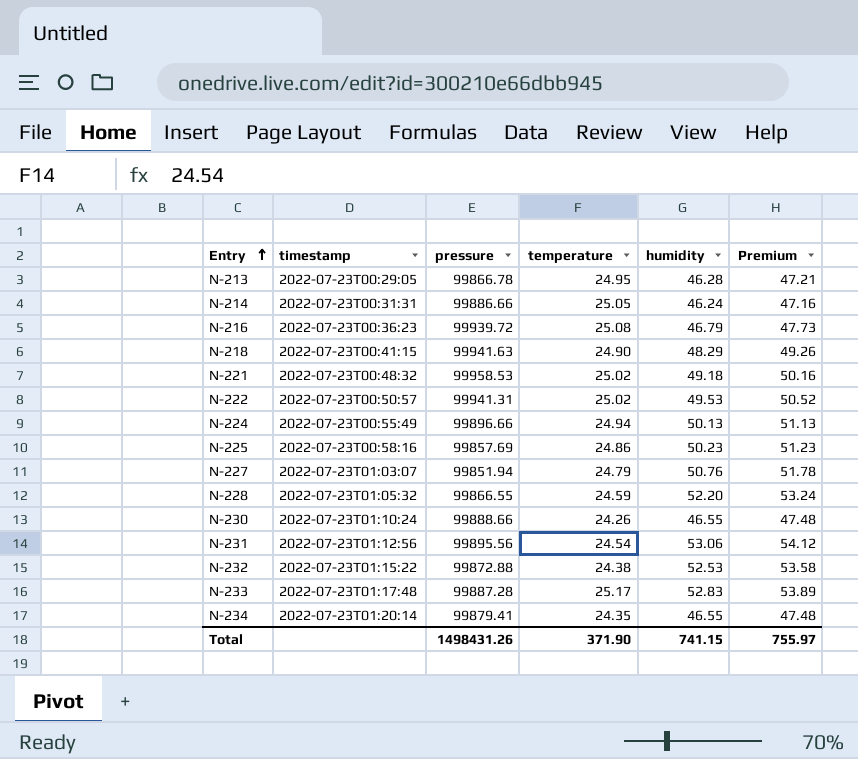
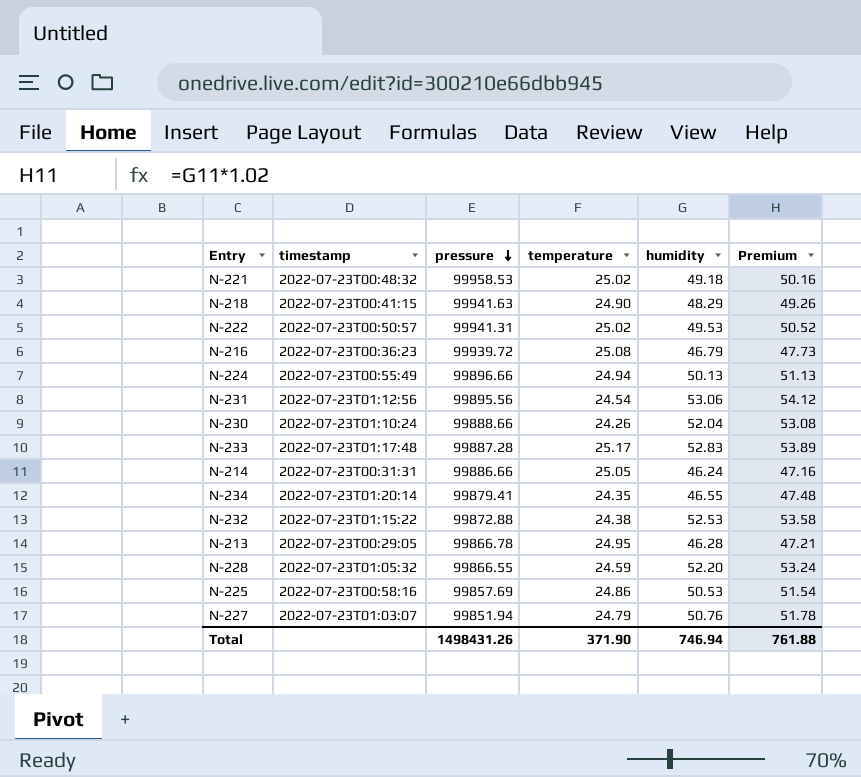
row order: Entry ascending -> pressure descending
N-230 | humidity: 46.55 -> 52.04
N-230 | Premium: 47.48 -> 53.08
N-225 | humidity: 50.23 -> 50.53
N-225 | Premium: 51.23 -> 51.54
Total | humidity: 741.15 -> 746.94
Total | Premium: 755.97 -> 761.88

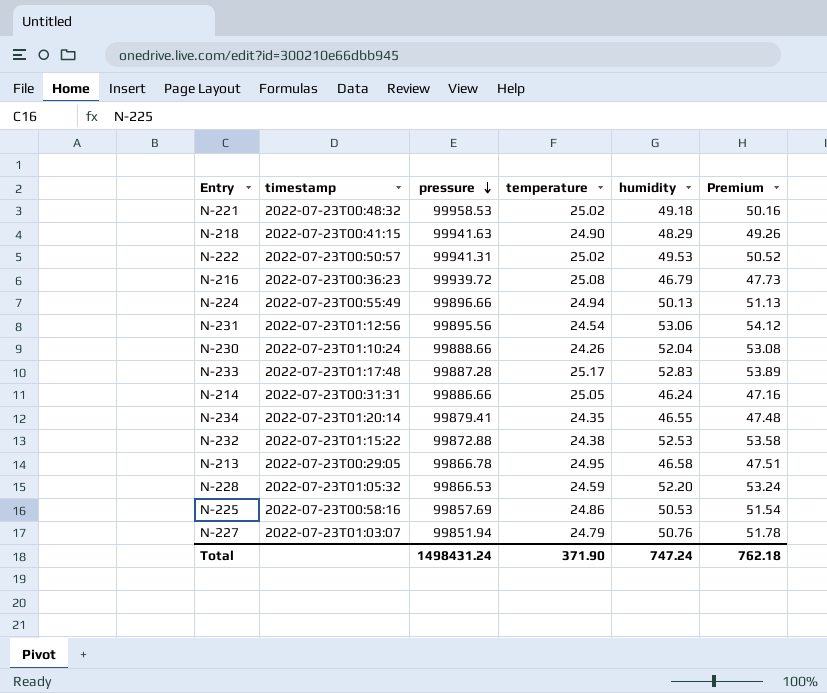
N-213 | humidity: 46.28 -> 46.58
N-213 | Premium: 47.21 -> 47.51
N-228 | pressure: 99866.55 -> 99866.53
Total | pressure: 1498431.26 -> 1498431.24
Total | humidity: 746.94 -> 747.24
Total | Premium: 761.88 -> 762.18

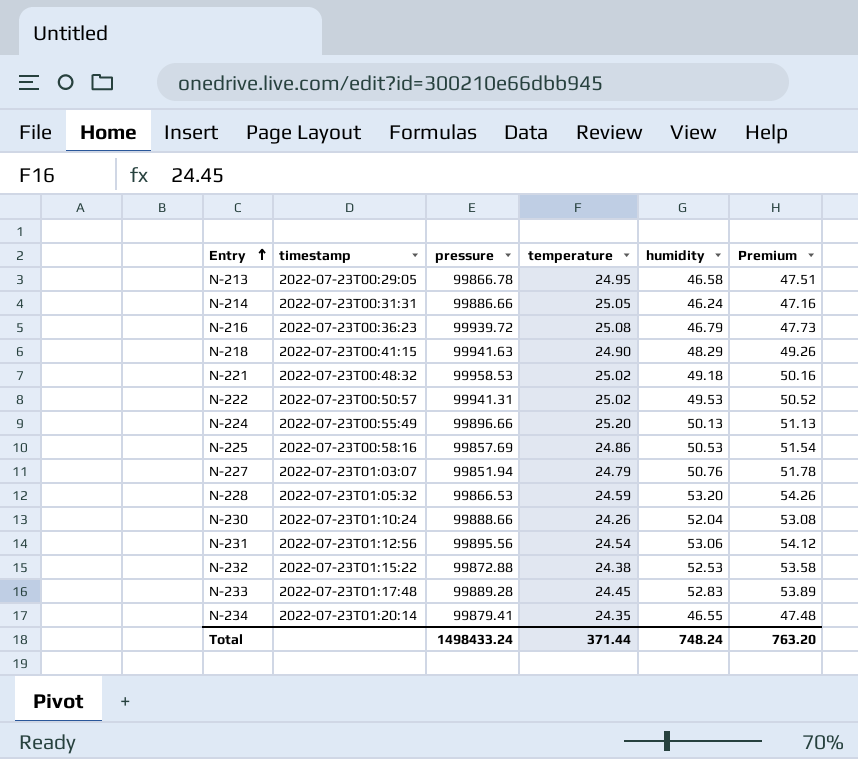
row order: pressure descending -> Entry ascending
N-224 | temperature: 24.94 -> 25.20
N-228 | humidity: 52.20 -> 53.20
N-228 | Premium: 53.24 -> 54.26
N-233 | pressure: 99887.28 -> 99889.28
N-233 | temperature: 25.17 -> 24.45
Total | pressure: 1498431.24 -> 1498433.24
Total | temperature: 371.90 -> 371.44
Total | humidity: 747.24 -> 748.24
Total | Premium: 762.18 -> 763.20

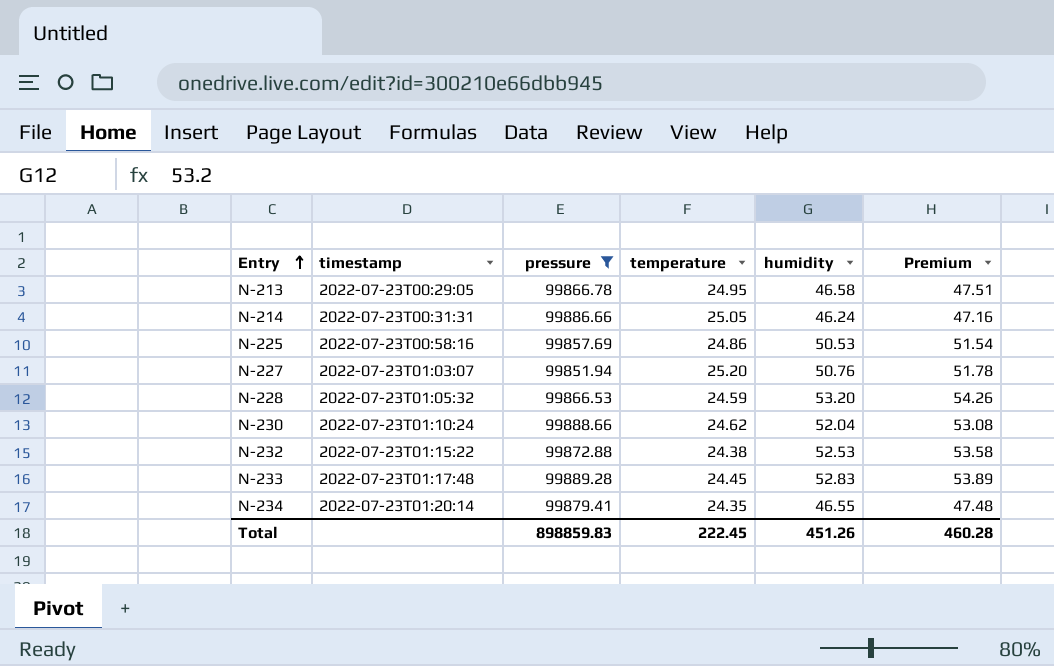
filter: none -> pressure <= 99889.28
N-227 | temperature: 24.79 -> 25.20
N-230 | temperature: 24.26 -> 24.62
Total | pressure: 1498433.24 -> 898859.83
Total | temperature: 371.44 -> 222.45
Total | humidity: 748.24 -> 451.26
Total | Premium: 763.20 -> 460.28

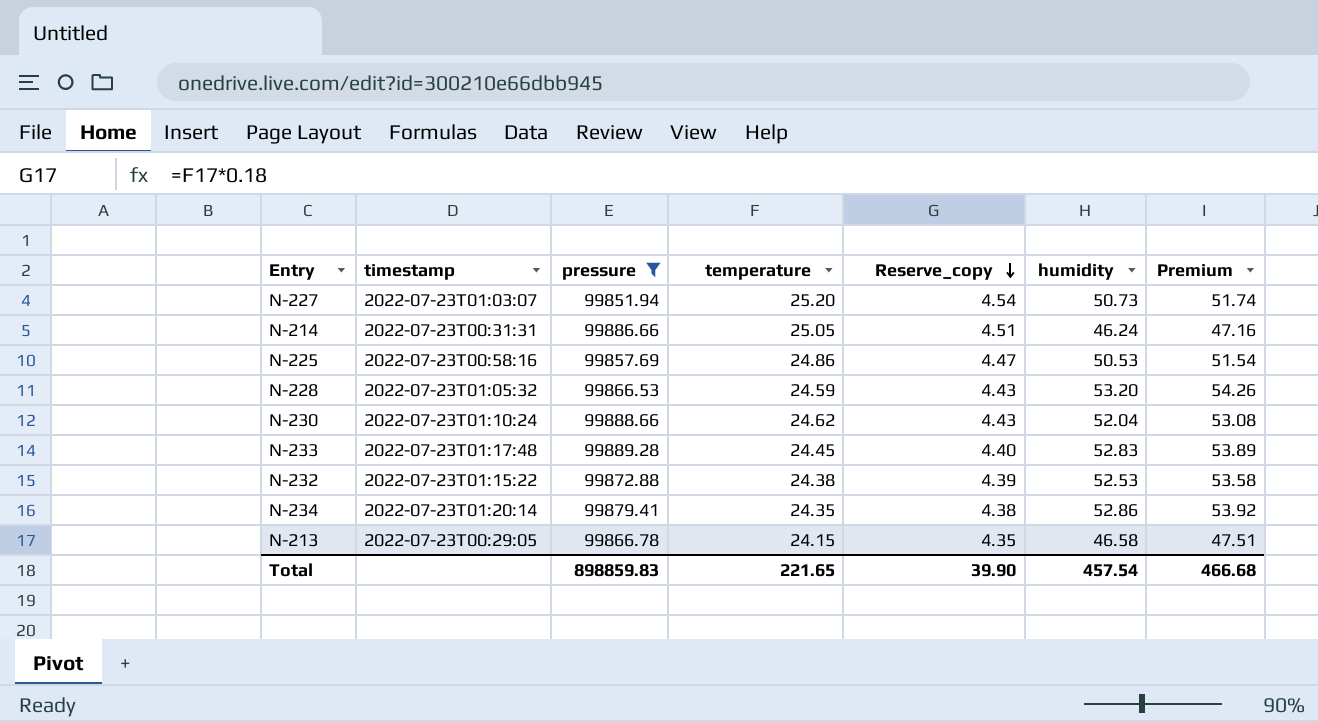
row order: Entry ascending -> Reserve_copy descending
column Reserve_copy | formula: none -> [temperature] * 0.18
N-227 | humidity: 50.76 -> 50.73
N-227 | Premium: 51.78 -> 51.74
N-234 | humidity: 46.55 -> 52.86
N-234 | Premium: 47.48 -> 53.92
N-213 | temperature: 24.95 -> 24.15
Total | temperature: 222.45 -> 221.65
Total | humidity: 451.26 -> 457.54
Total | Premium: 460.28 -> 466.68

